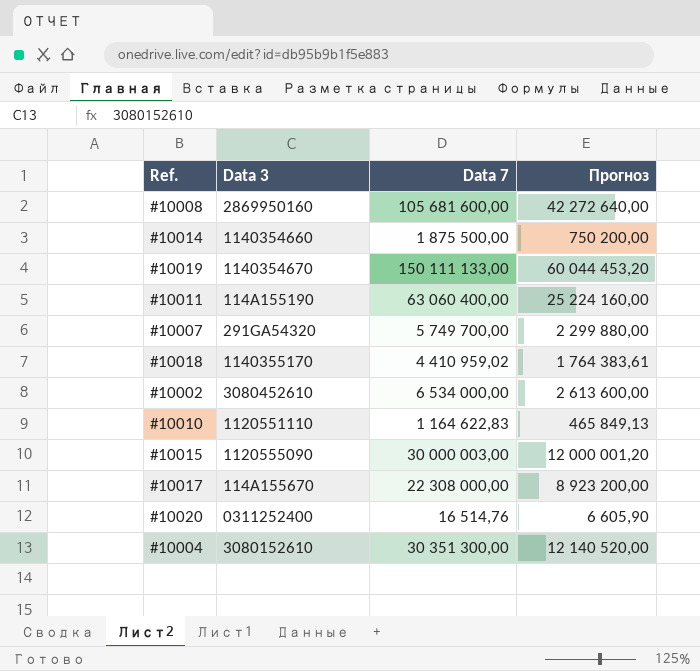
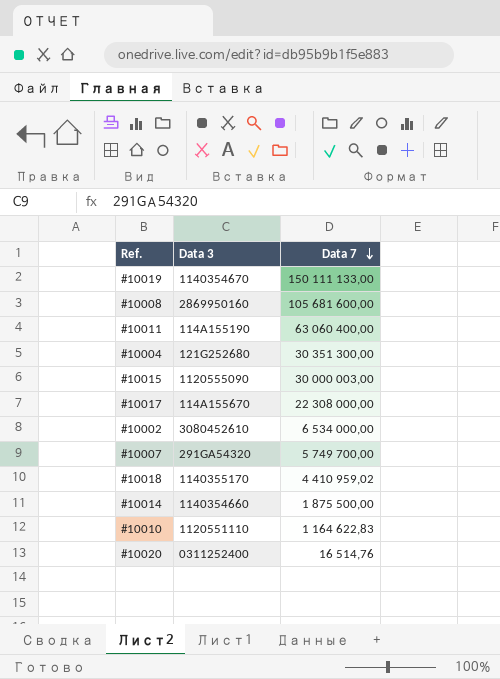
row order: none -> Data 7 descending
column Прогноз | formula: [Data 7] * 0,4 -> none
#10004 | Data 3: 3080152610 -> 121G252680

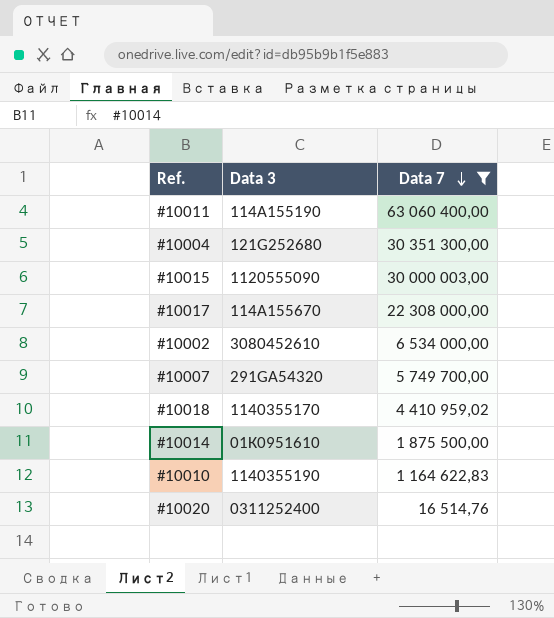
filter: none -> Data 7 <= 63 060 400,00
#10014 | Data 3: 1140354660 -> 01К0951610
#10010 | Data 3: 1120551110 -> 1140355190

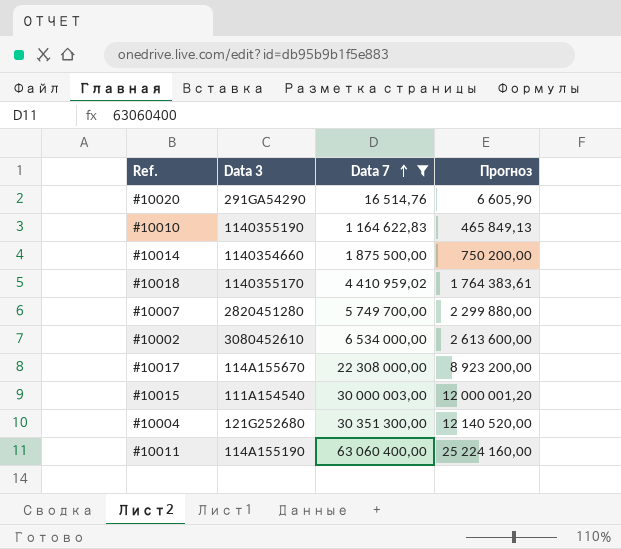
row order: Data 7 descending -> Data 7 ascending
column Прогноз | formula: none -> [Data 7] * 0,4
#10020 | Data 3: 0311252400 -> 291GА54290
#10014 | Data 3: 01К0951610 -> 1140354660
#10007 | Data 3: 291GА54320 -> 2820451280
#10015 | Data 3: 1120555090 -> 111A154540

